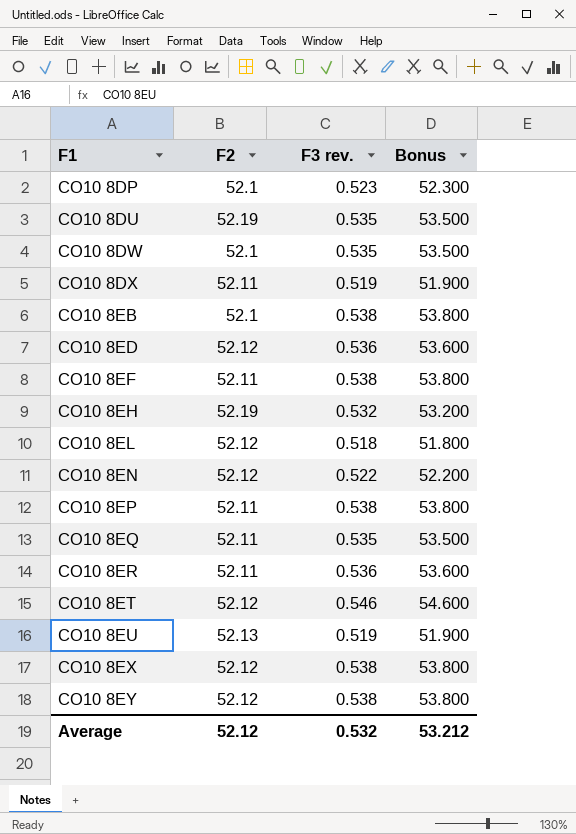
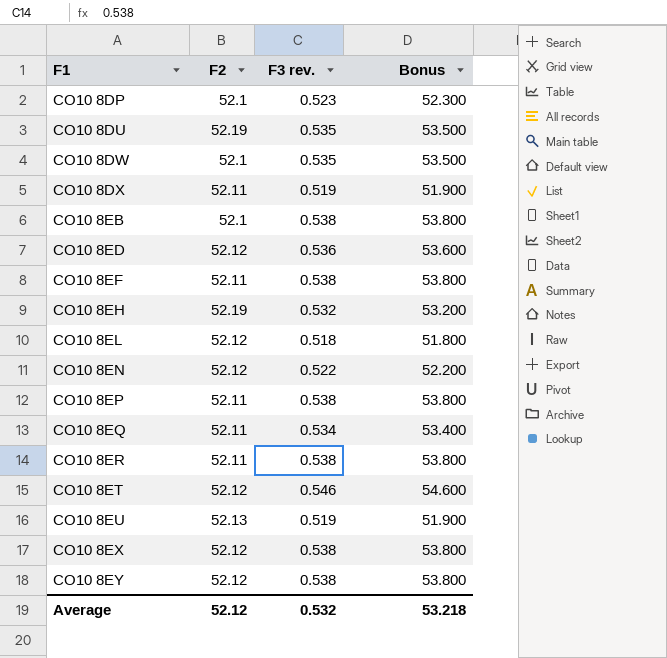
CO10 8EQ | F3 rev.: 0.535 -> 0.534
CO10 8EQ | Bonus: 53.500 -> 53.400
CO10 8ER | F3 rev.: 0.536 -> 0.538
CO10 8ER | Bonus: 53.600 -> 53.800
Average | Bonus: 53.212 -> 53.218

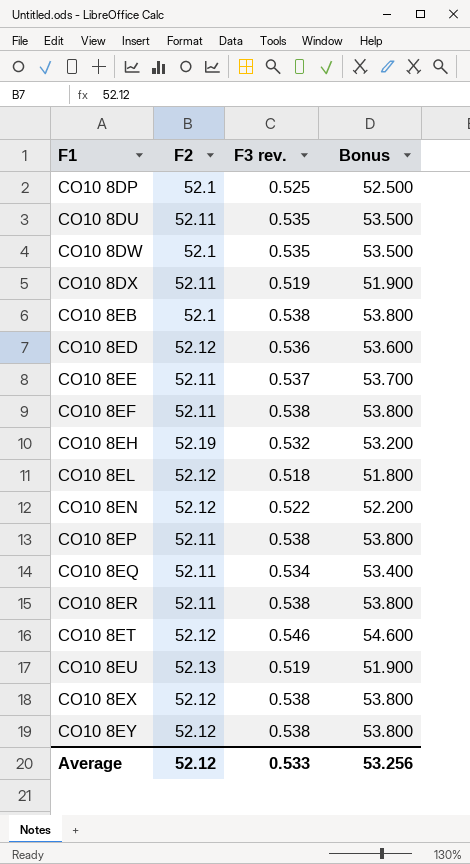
CO10 8DP | F3 rev.: 0.523 -> 0.525
CO10 8DP | Bonus: 52.300 -> 52.500
CO10 8DU | F2: 52.19 -> 52.11
row CO10 8EE: none -> 52.11 | 0.537 | 53.700
Average | F3 rev.: 0.532 -> 0.533
Average | Bonus: 53.218 -> 53.256

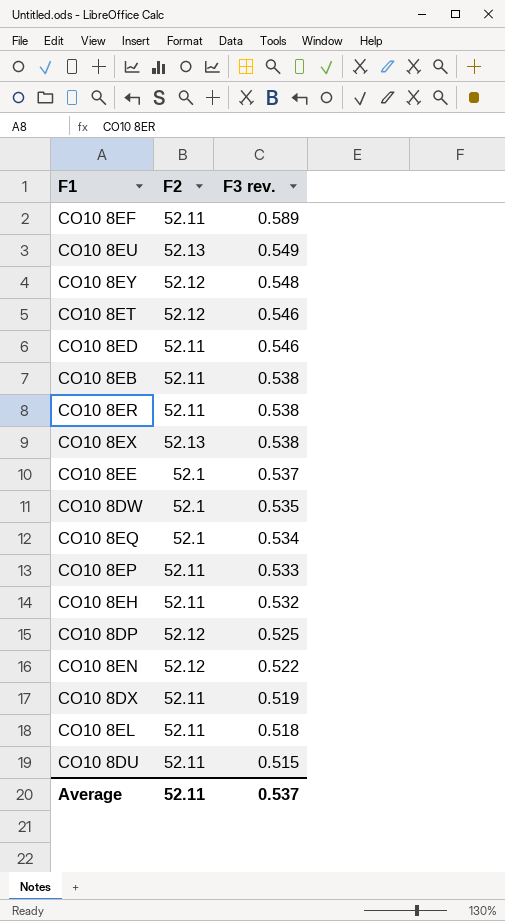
row order: F1 ascending -> F3 rev. descending
column Bonus | formula: [F3 rev.] * 100 -> none
CO10 8EF | F3 rev.: 0.538 -> 0.589
CO10 8EU | F3 rev.: 0.519 -> 0.549
CO10 8EY | F3 rev.: 0.538 -> 0.548
CO10 8ED | F2: 52.12 -> 52.11
CO10 8ED | F3 rev.: 0.536 -> 0.546
CO10 8EB | F2: 52.1 -> 52.11
CO10 8EX | F2: 52.12 -> 52.13
CO10 8EE | F2: 52.11 -> 52.1
CO10 8EQ | F2: 52.11 -> 52.1
CO10 8EP | F3 rev.: 0.538 -> 0.533
CO10 8EH | F2: 52.19 -> 52.11
CO10 8DP | F2: 52.1 -> 52.12
CO10 8EL | F2: 52.12 -> 52.11
CO10 8DU | F3 rev.: 0.535 -> 0.515
Average | F2: 52.12 -> 52.11
Average | F3 rev.: 0.533 -> 0.537

